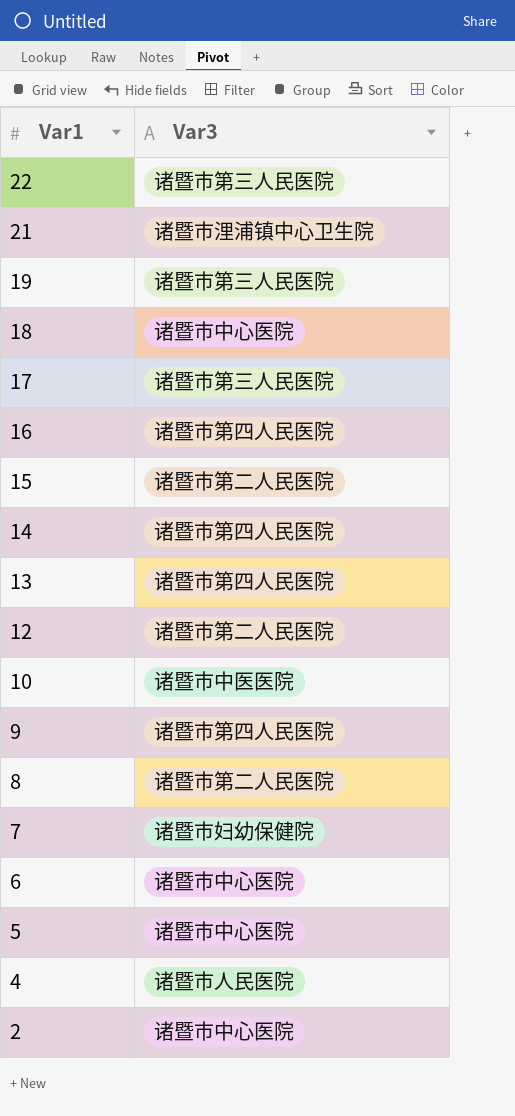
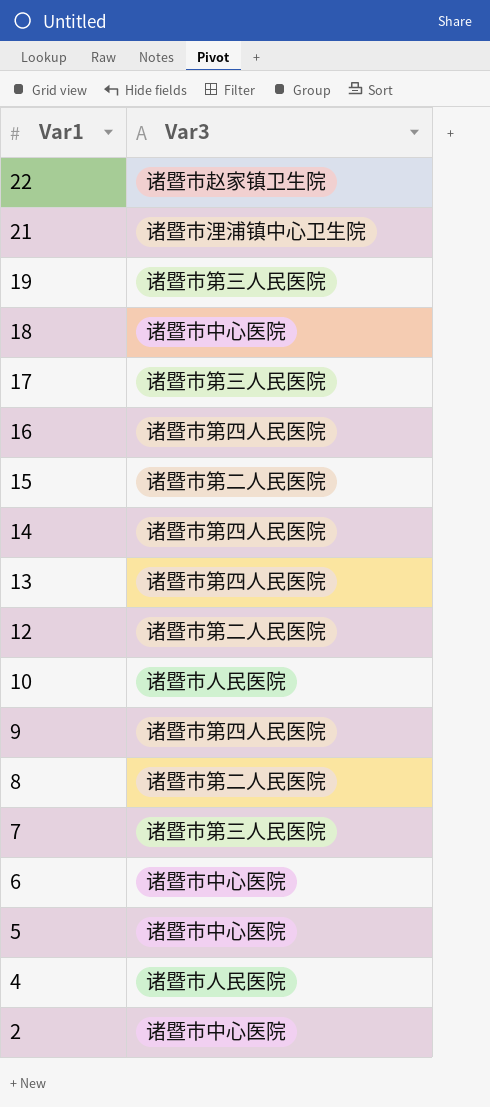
22 | Var3: 诸暨市第三人民医院 -> 诸暨市赵家镇卫生院
10 | Var3: 诸暨市中医医院 -> 诸暨市人民医院
7 | Var3: 诸暨市妇幼保健院 -> 诸暨市第三人民医院

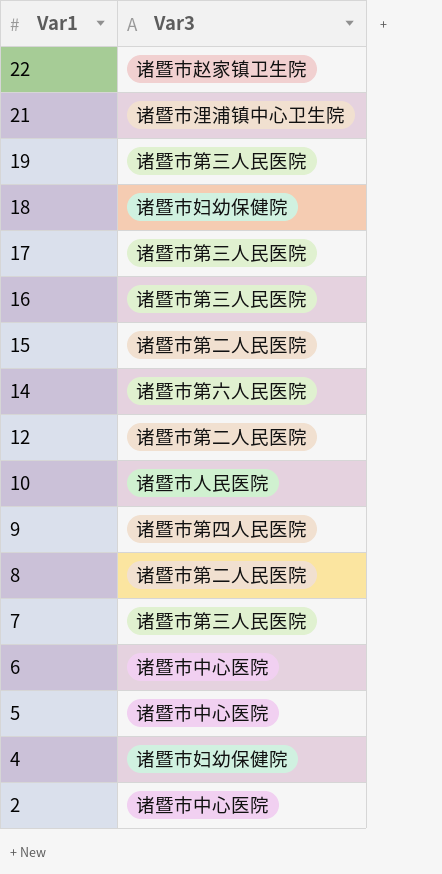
row 13: 诸暨市第四人民医院 -> none
18 | Var3: 诸暨市中心医院 -> 诸暨市妇幼保健院
16 | Var3: 诸暨市第四人民医院 -> 诸暨市第三人民医院
14 | Var3: 诸暨市第四人民医院 -> 诸暨市第六人民医院
4 | Var3: 诸暨市人民医院 -> 诸暨市妇幼保健院

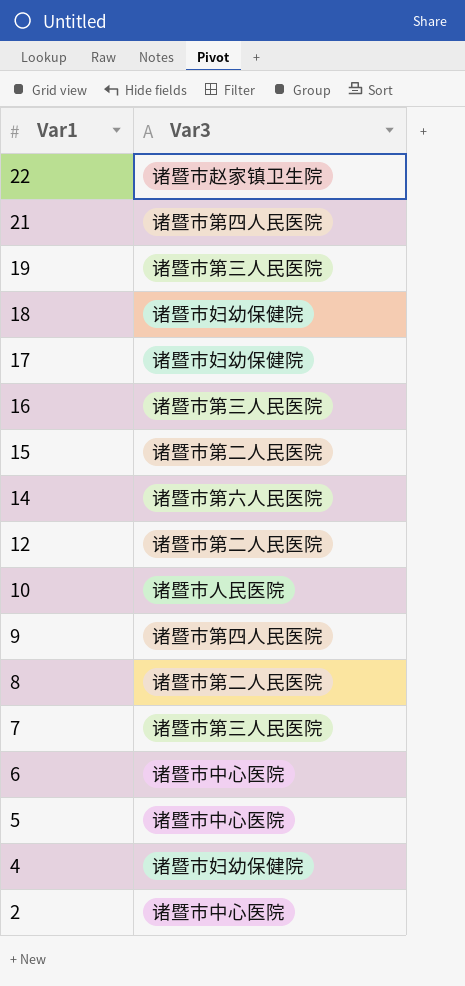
21 | Var3: 诸暨市浬浦镇中心卫生院 -> 诸暨市第四人民医院
17 | Var3: 诸暨市第三人民医院 -> 诸暨市妇幼保健院

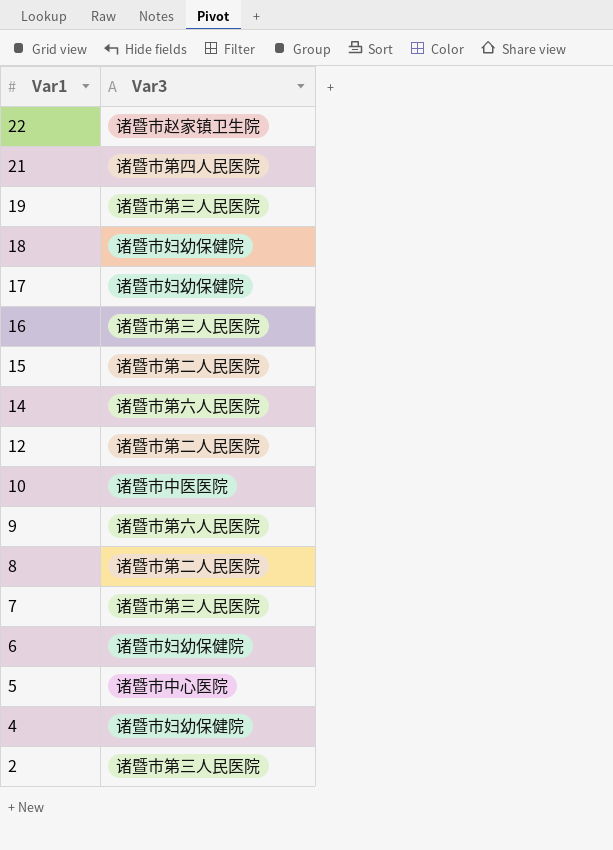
10 | Var3: 诸暨市人民医院 -> 诸暨市中医医院
9 | Var3: 诸暨市第四人民医院 -> 诸暨市第六人民医院
6 | Var3: 诸暨市中心医院 -> 诸暨市妇幼保健院
2 | Var3: 诸暨市中心医院 -> 诸暨市第三人民医院

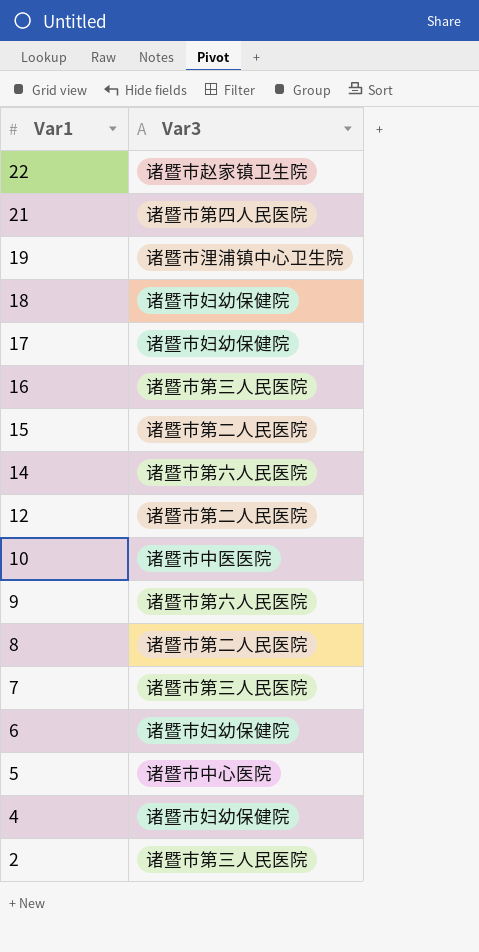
19 | Var3: 诸暨市第三人民医院 -> 诸暨市浬浦镇中心卫生院

